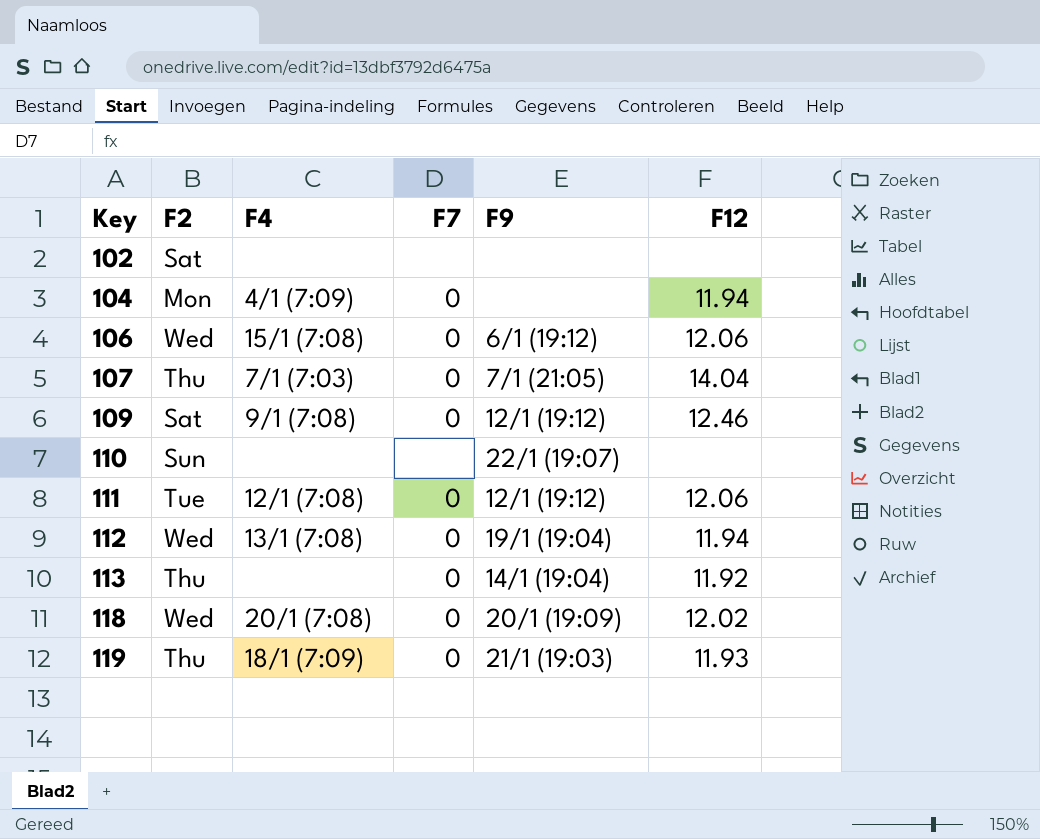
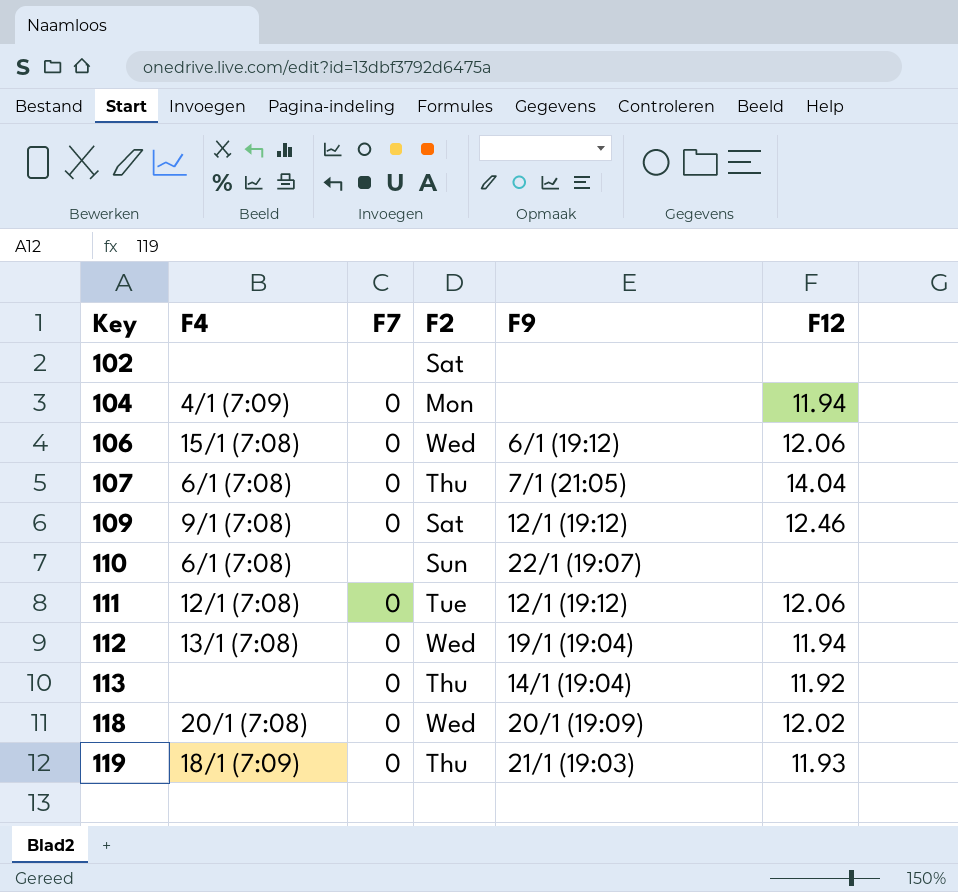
column F2 | position: 2 -> 4
107 | F4: 7/1 (7:03) -> 6/1 (7:08)
110 | F4: none -> 6/1 (7:08)

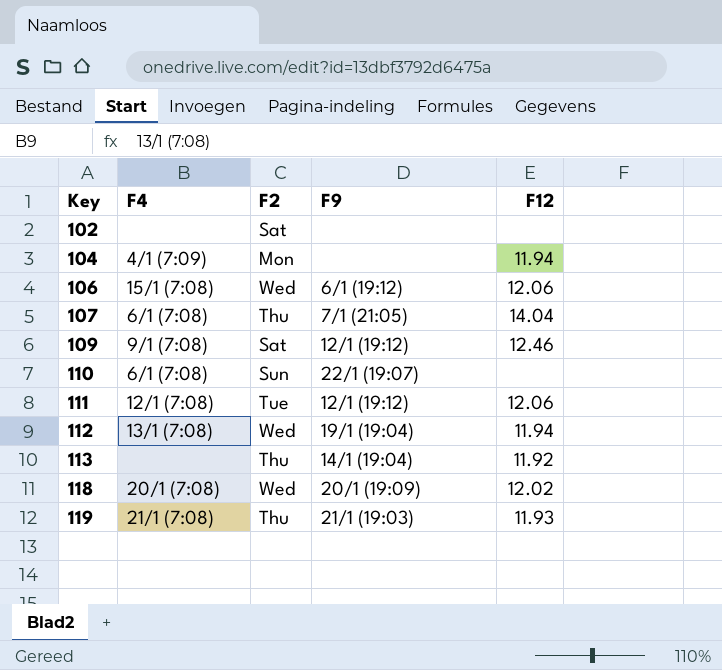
column F7 | position: 3 -> none
119 | F4: 18/1 (7:09) -> 21/1 (7:08)

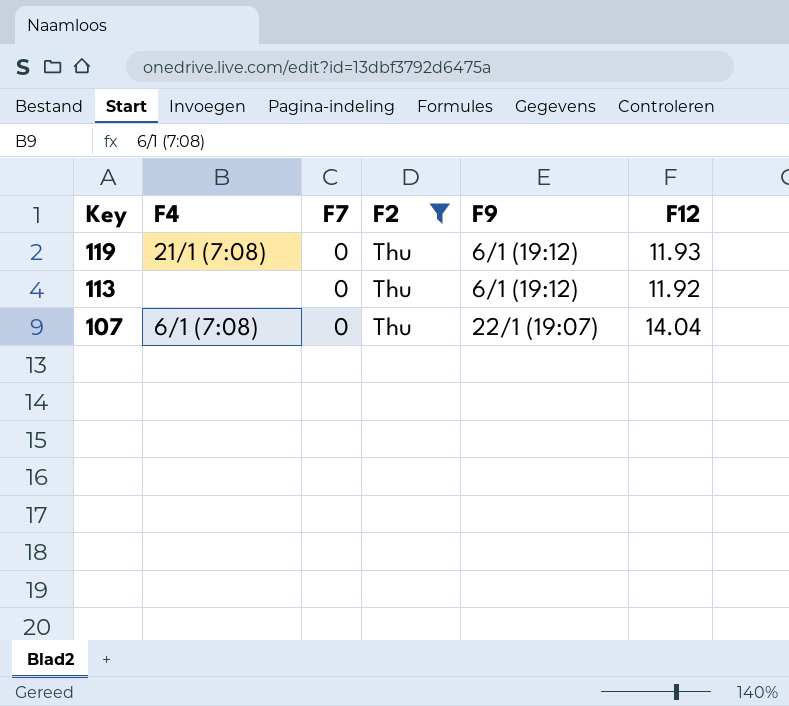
filter: none -> F2 = Thu
row order: Key ascending -> Key descending
column F7 | position: none -> 3
119 | F9: 21/1 (19:03) -> 6/1 (19:12)
113 | F9: 14/1 (19:04) -> 6/1 (19:12)
107 | F9: 7/1 (21:05) -> 22/1 (19:07)

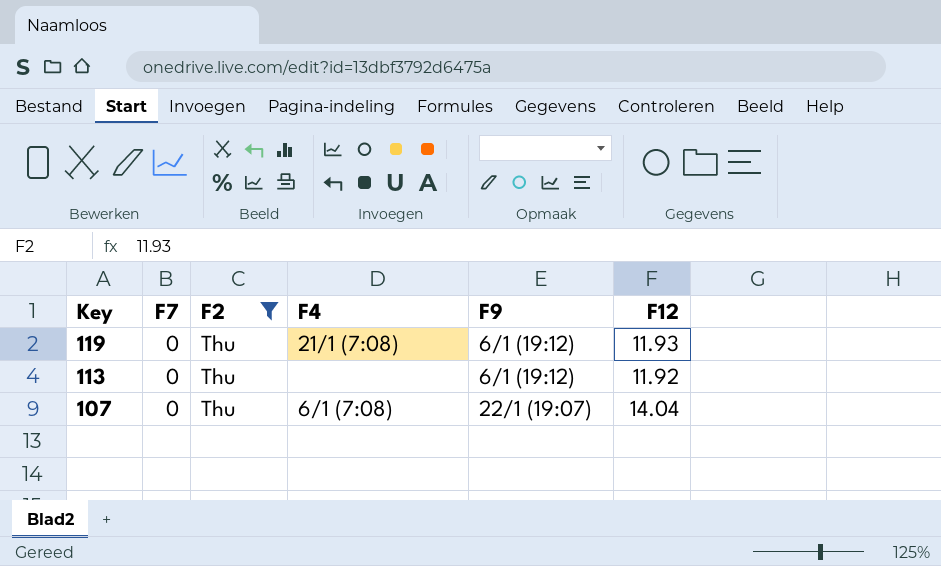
column F4 | position: 2 -> 4

